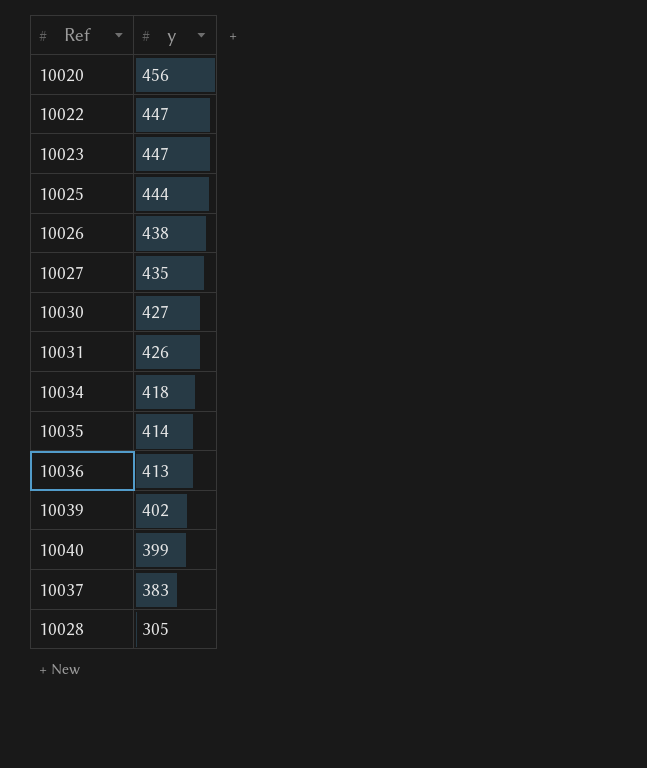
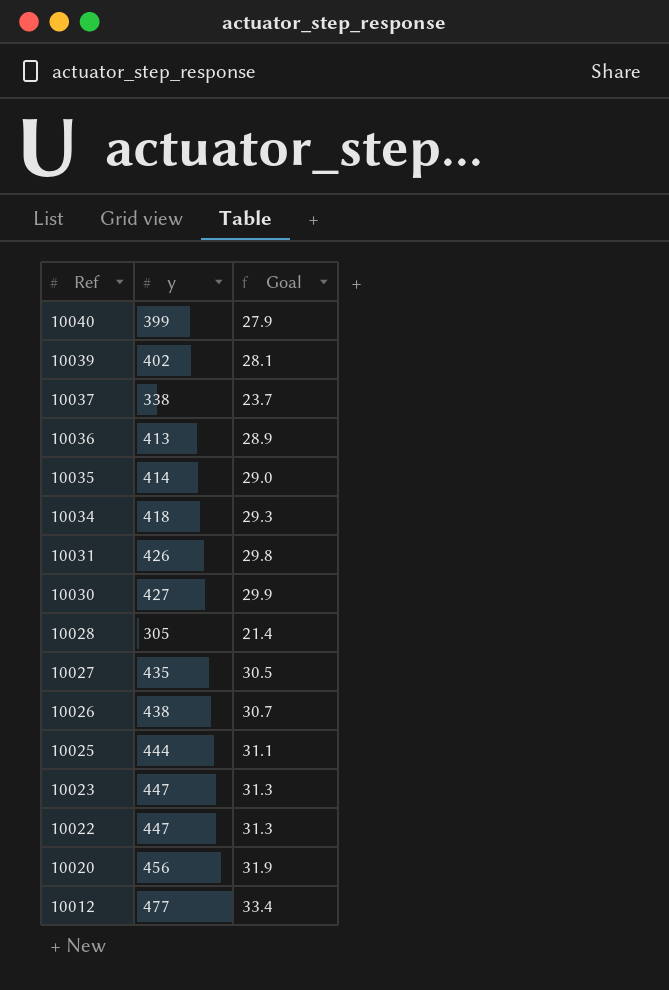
row order: y descending -> Ref descending
column Goal | formula: none -> [y] * 0.07
10037 | y: 383 -> 338
row 10012: none -> 477 | 33.4

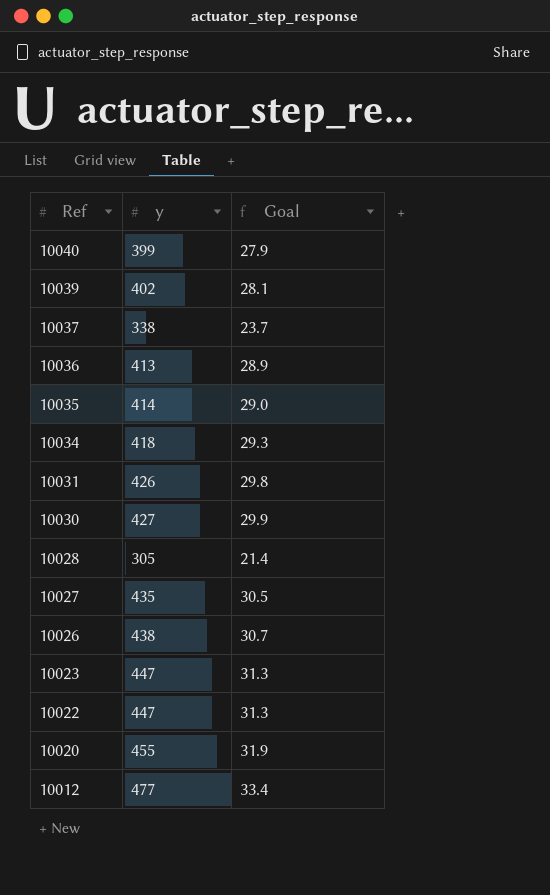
row 10025: 444 | 31.1 -> none
10020 | y: 456 -> 455

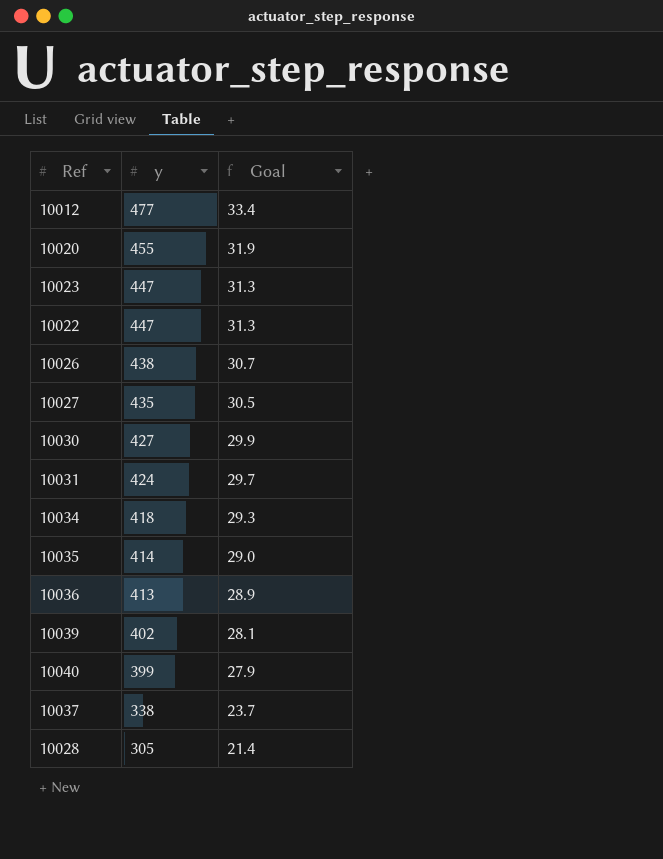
row order: Ref descending -> y descending
10031 | y: 426 -> 424
10031 | Goal: 29.8 -> 29.7

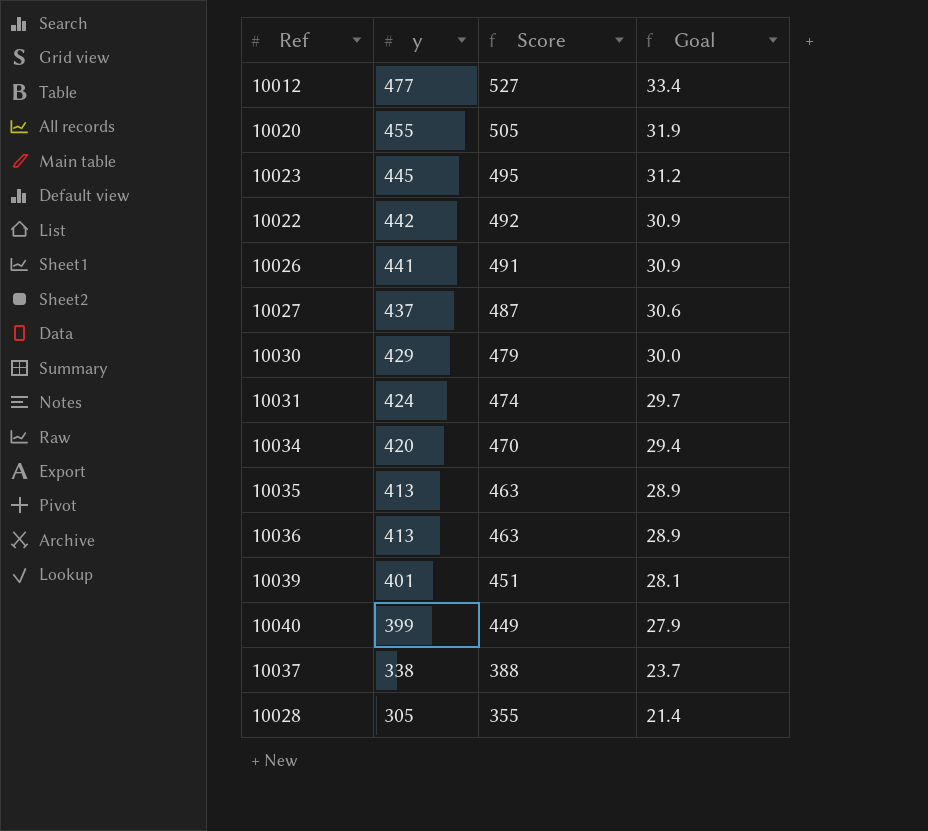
column Score | formula: none -> [y] + 50
10023 | y: 447 -> 445
10023 | Goal: 31.3 -> 31.2
10022 | y: 447 -> 442
10022 | Goal: 31.3 -> 30.9
10026 | y: 438 -> 441
10026 | Goal: 30.7 -> 30.9
10027 | y: 435 -> 437
10027 | Goal: 30.5 -> 30.6
10030 | y: 427 -> 429
10030 | Goal: 29.9 -> 30.0
10034 | y: 418 -> 420
10034 | Goal: 29.3 -> 29.4
10035 | y: 414 -> 413
10035 | Goal: 29.0 -> 28.9
10039 | y: 402 -> 401

